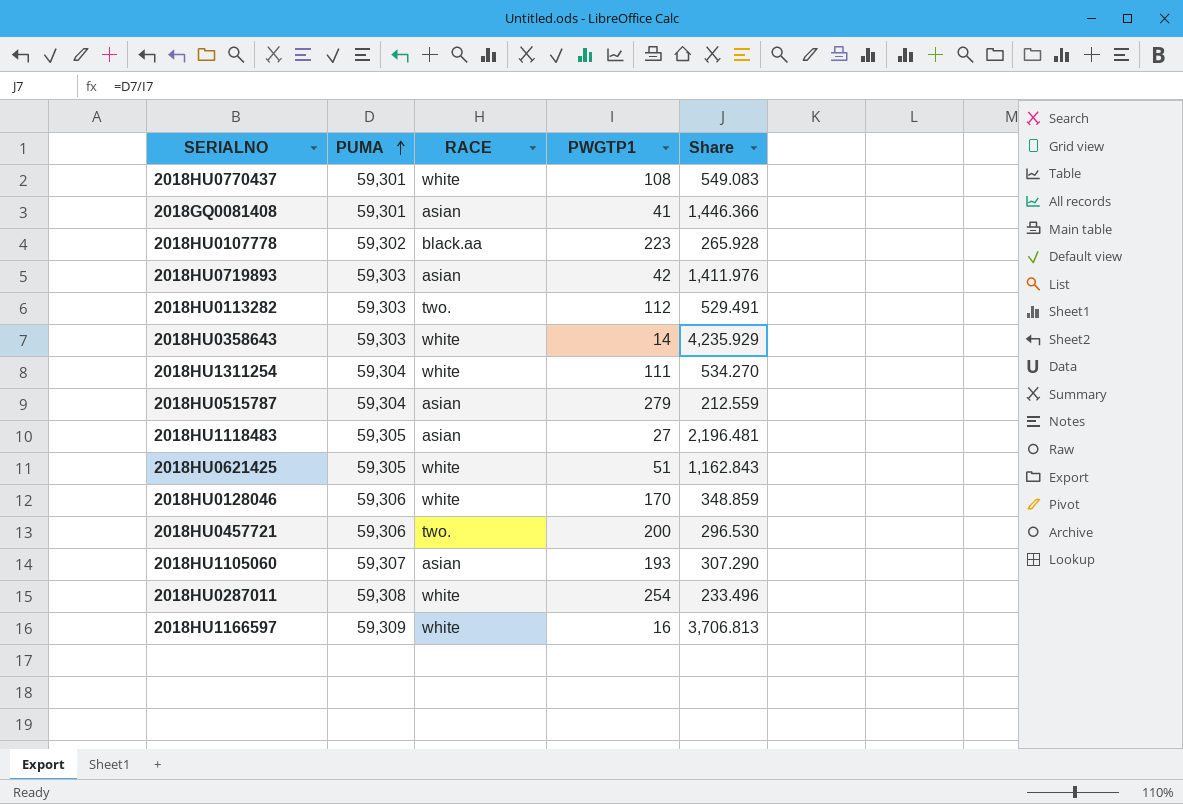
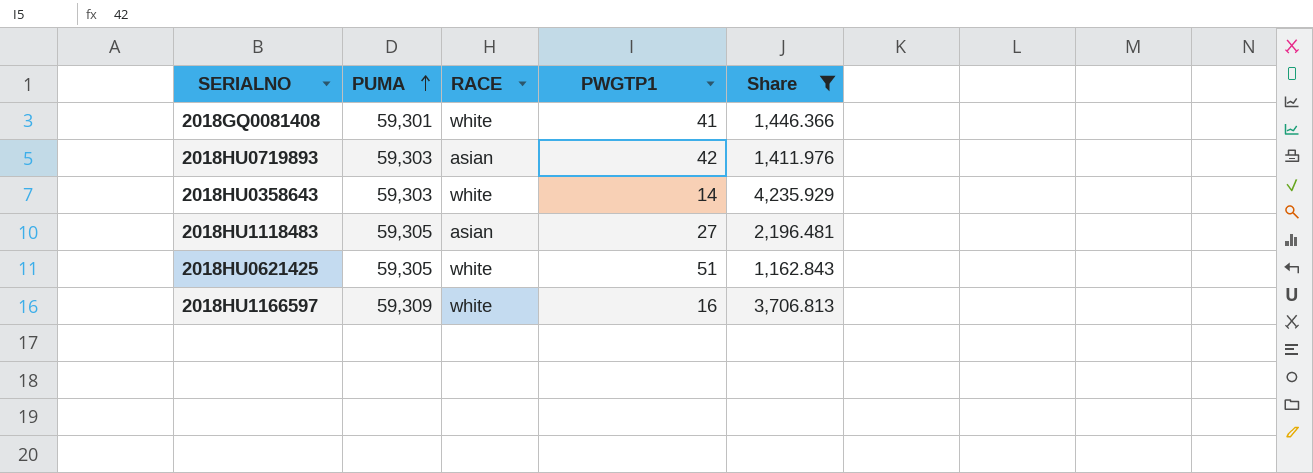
filter: none -> Share >= 1,162.843
2018GQ0081408 | RACE: asian -> white

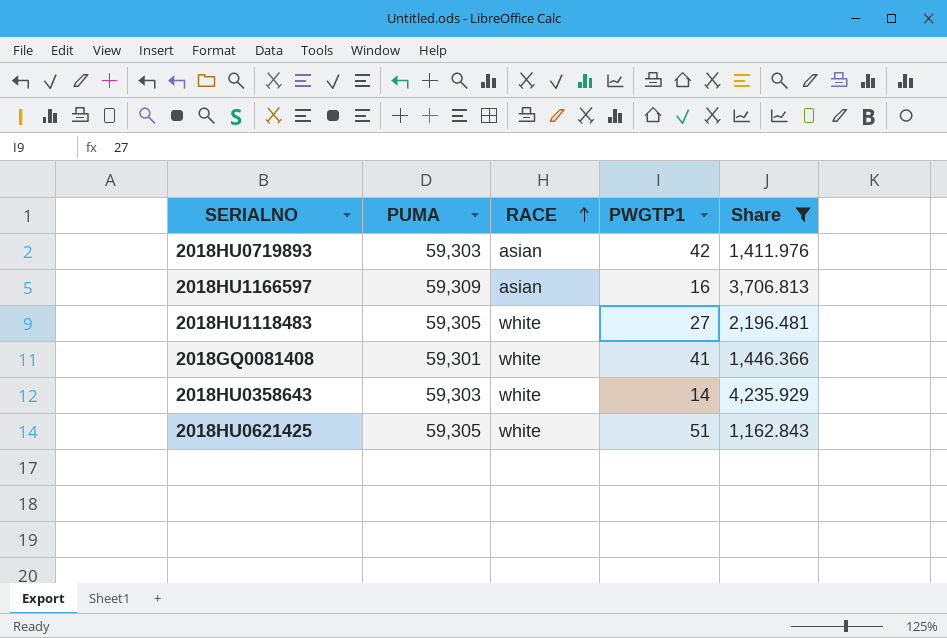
row order: PUMA ascending -> RACE ascending
2018HU1166597 | RACE: white -> asian
2018HU1118483 | RACE: asian -> white

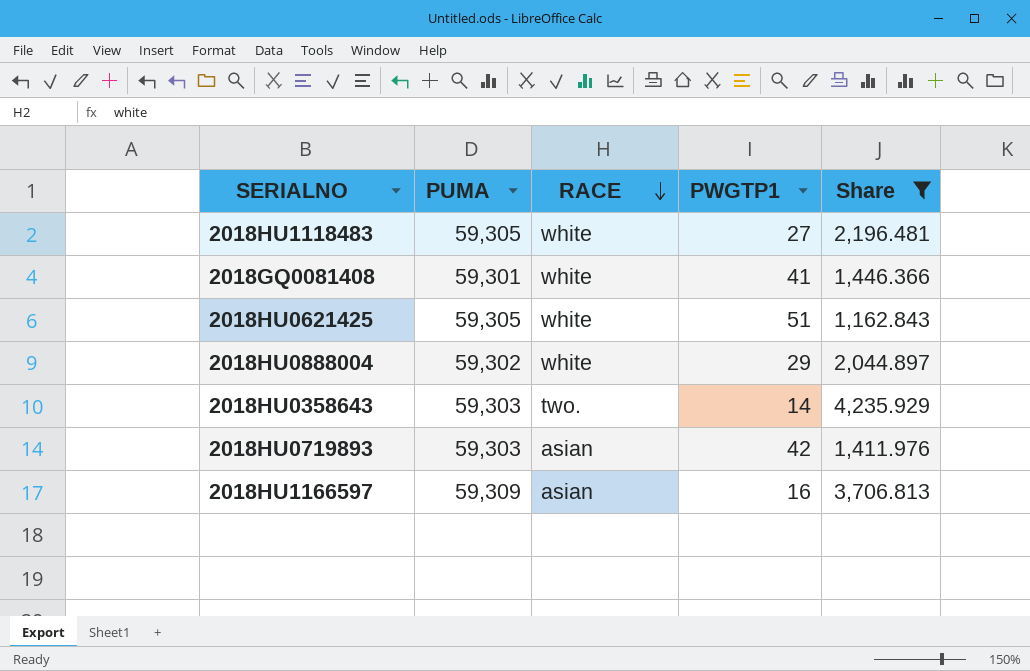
row order: RACE ascending -> RACE descending
row 2018HU0888004: none -> 59,302 | white | 29 | 2,044.897
2018HU0358643 | RACE: white -> two.

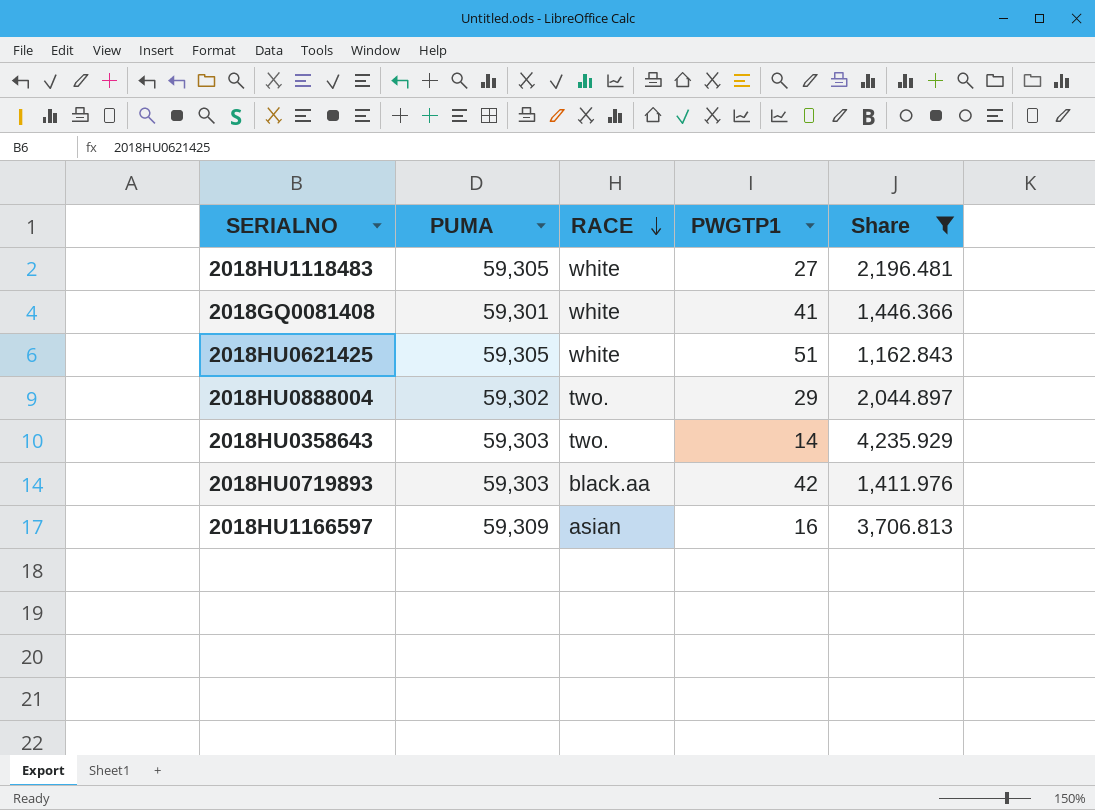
2018HU0888004 | RACE: white -> two.
2018HU0719893 | RACE: asian -> black.aa

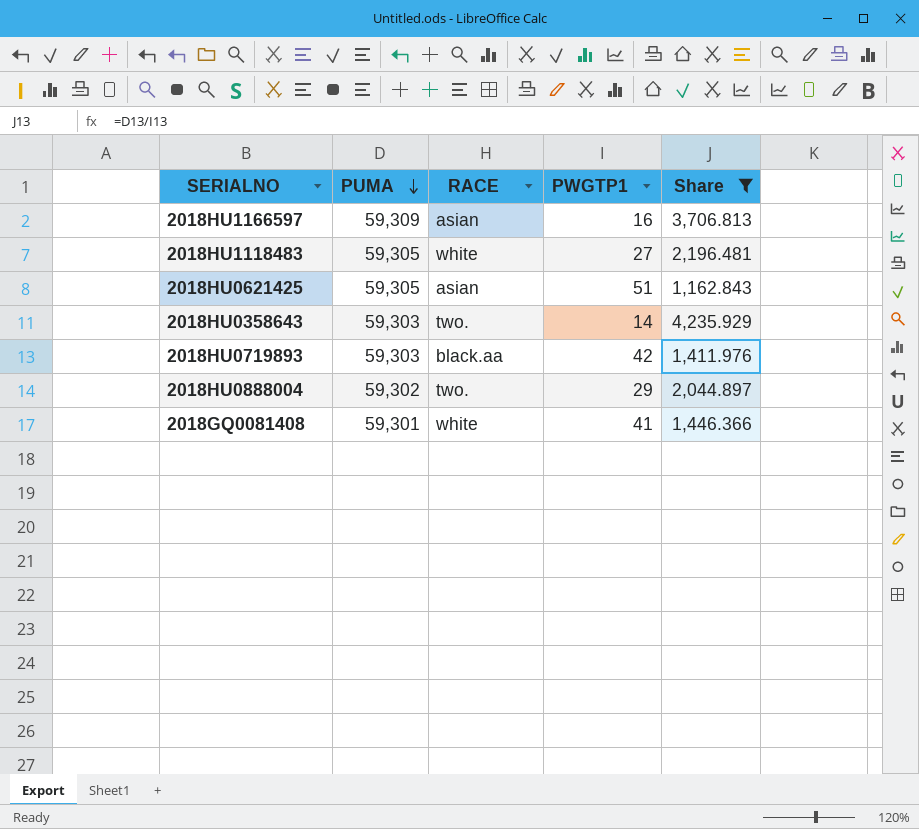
row order: RACE descending -> PUMA descending
2018HU0621425 | RACE: white -> asian

